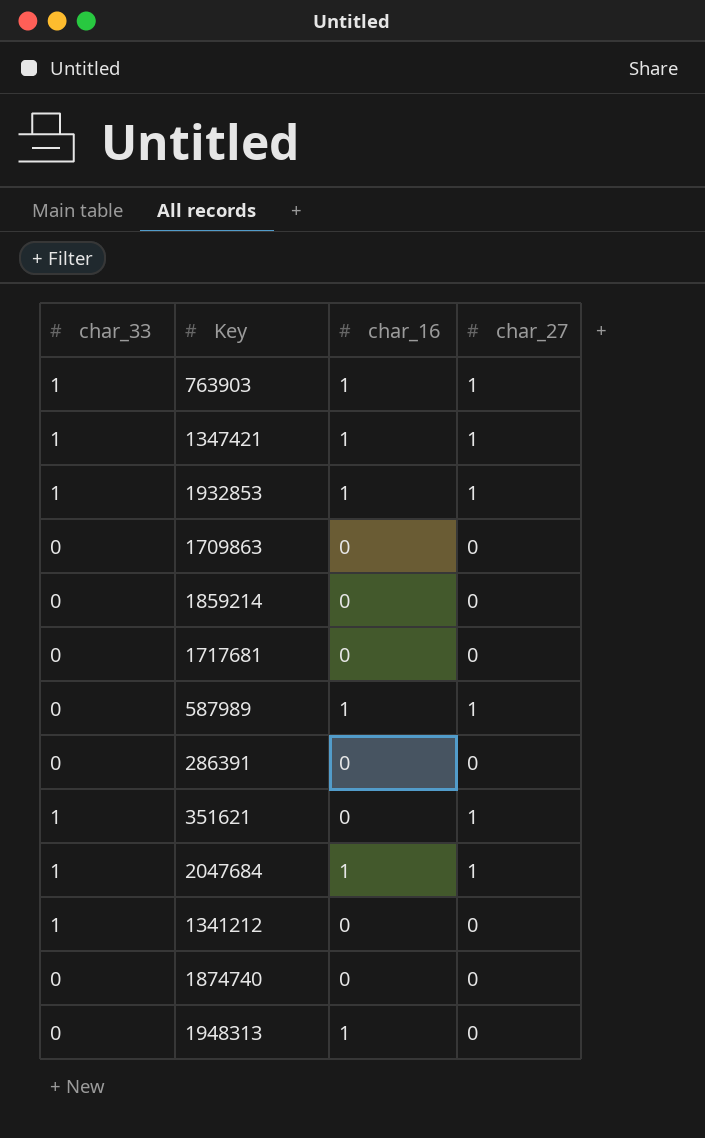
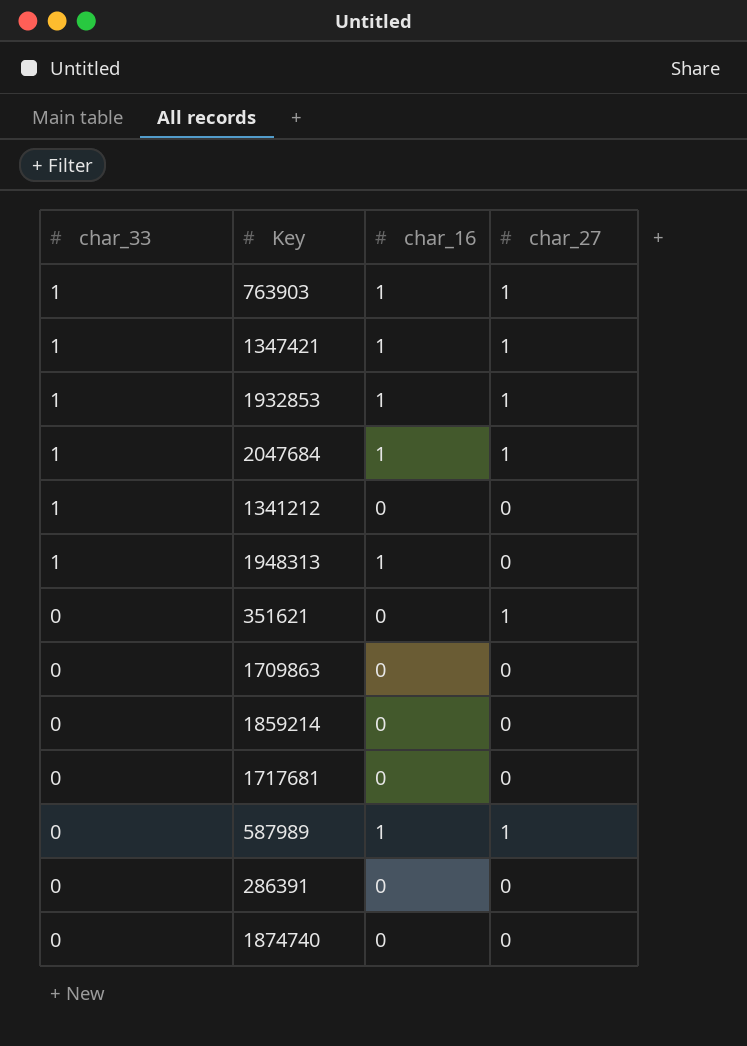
row order: none -> char_33 descending
1948313 | char_33: 0 -> 1
351621 | char_33: 1 -> 0

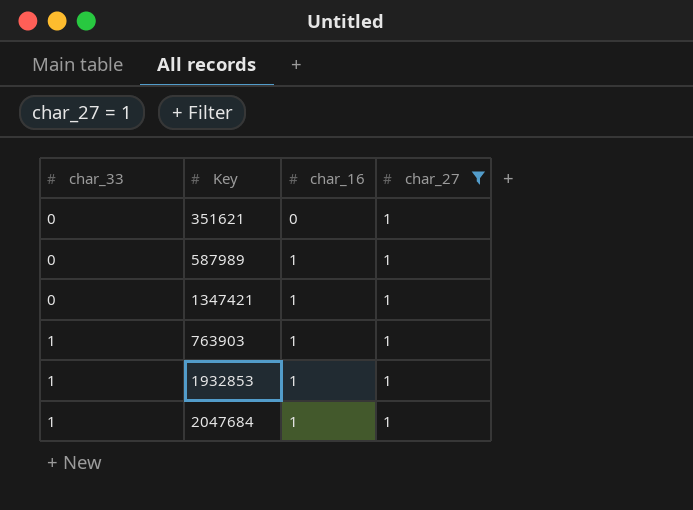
filter: none -> char_27 = 1
row order: char_33 descending -> char_33 ascending
1347421 | char_33: 1 -> 0

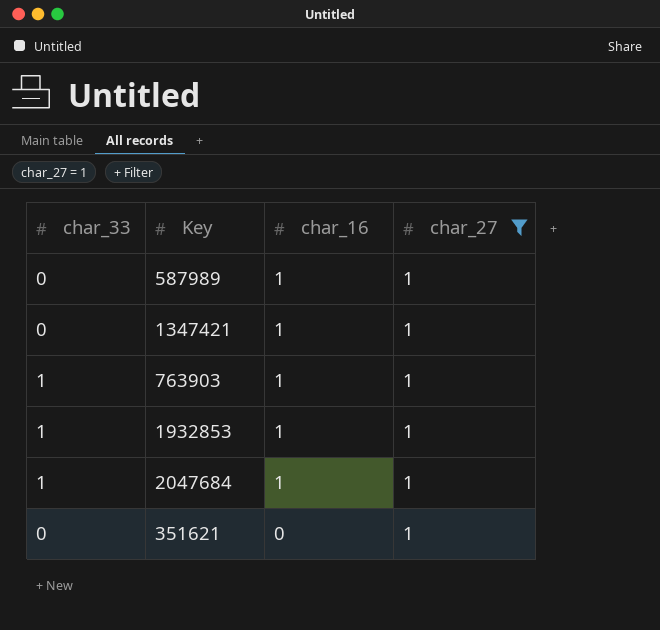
row order: char_33 ascending -> char_16 descending

